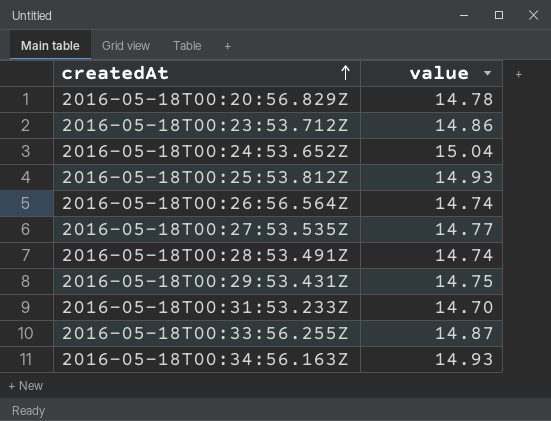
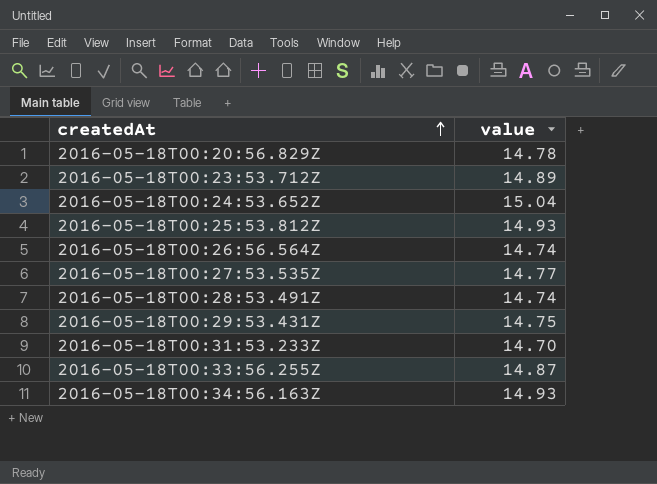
2016-05-18T00:23:53.712Z | value: 14.86 -> 14.89

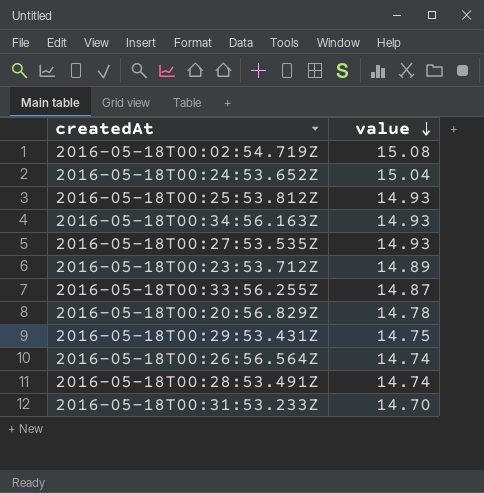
row order: createdAt ascending -> value descending
row 2016-05-18T00:02:54.719Z: none -> 15.08
2016-05-18T00:27:53.535Z | value: 14.77 -> 14.93

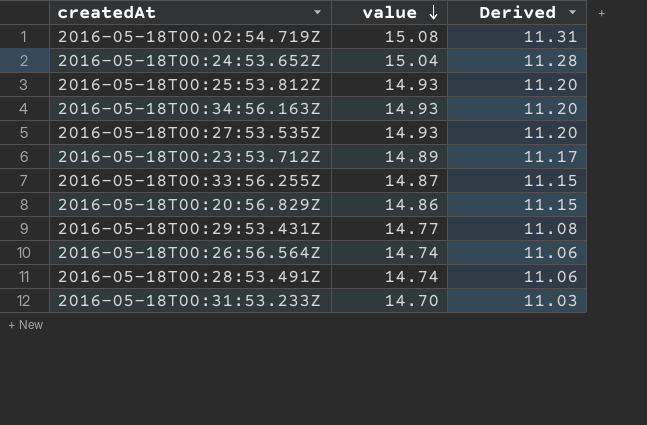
column Derived | formula: none -> [value] * 0.75
2016-05-18T00:20:56.829Z | value: 14.78 -> 14.86
2016-05-18T00:29:53.431Z | value: 14.75 -> 14.77

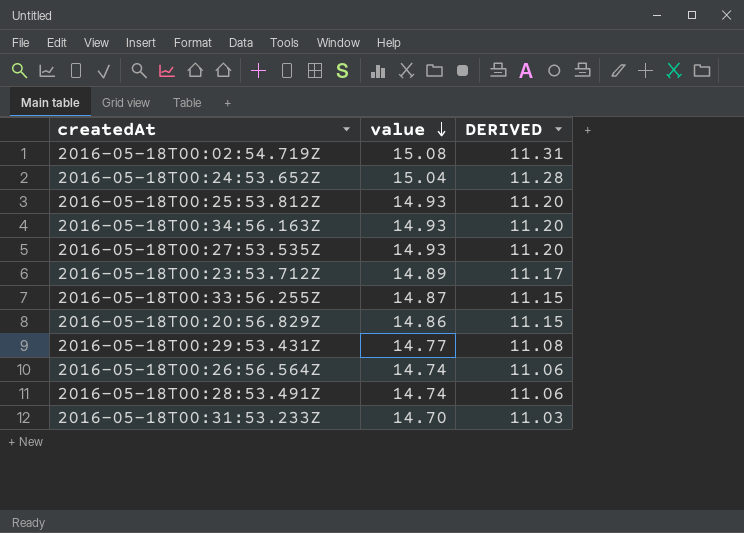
column name: Derived -> DERIVED

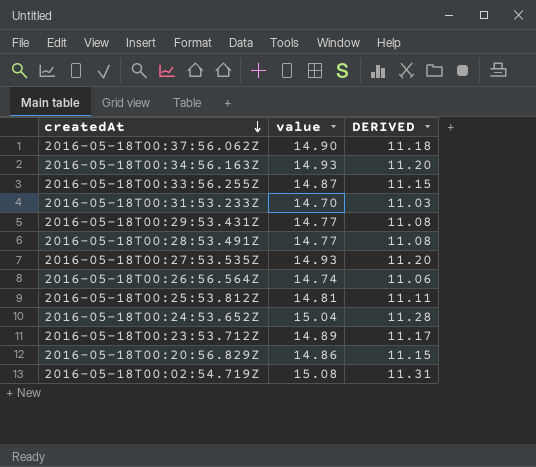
row order: value descending -> createdAt descending
row 2016-05-18T00:37:56.062Z: none -> 14.90 | 11.18
2016-05-18T00:28:53.491Z | value: 14.74 -> 14.77
2016-05-18T00:28:53.491Z | DERIVED: 11.06 -> 11.08
2016-05-18T00:25:53.812Z | value: 14.93 -> 14.81
2016-05-18T00:25:53.812Z | DERIVED: 11.20 -> 11.11

